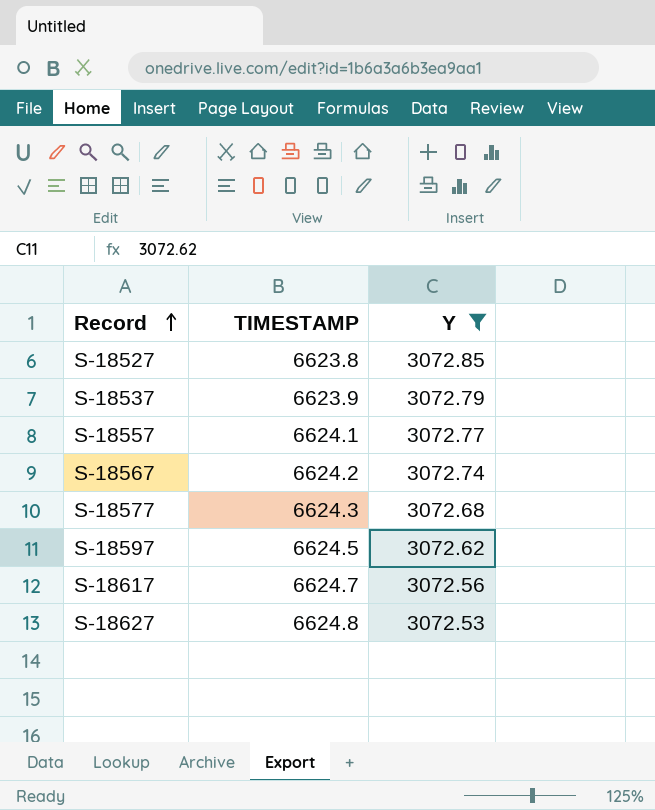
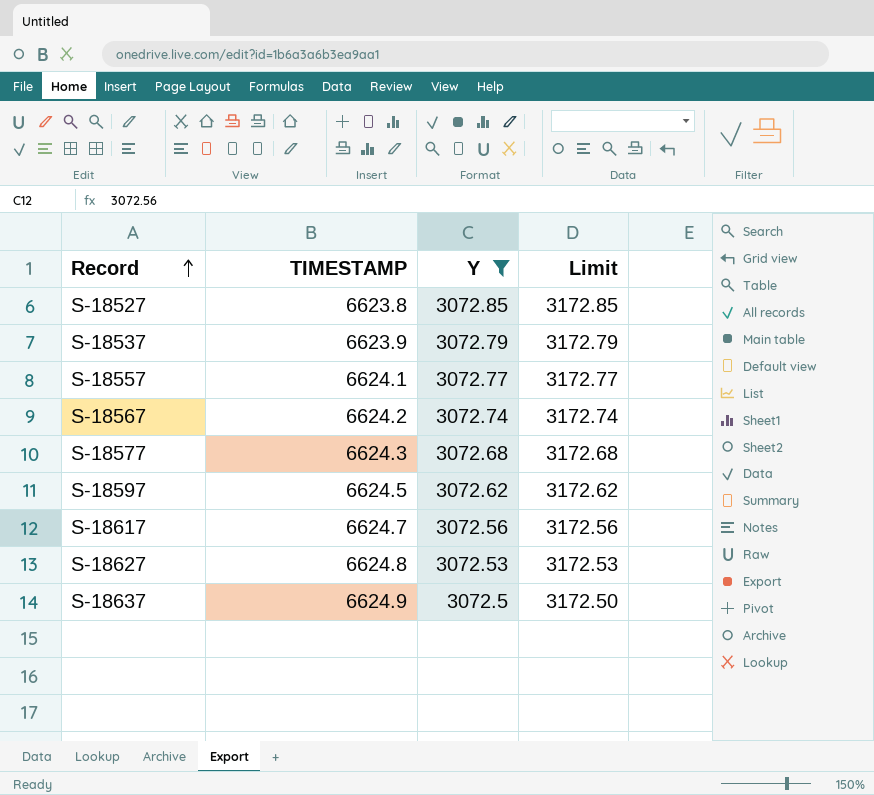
column Limit | formula: none -> [Y] + 100
row S-18637: none -> 6624.9 | 3072.5 | 3172.50

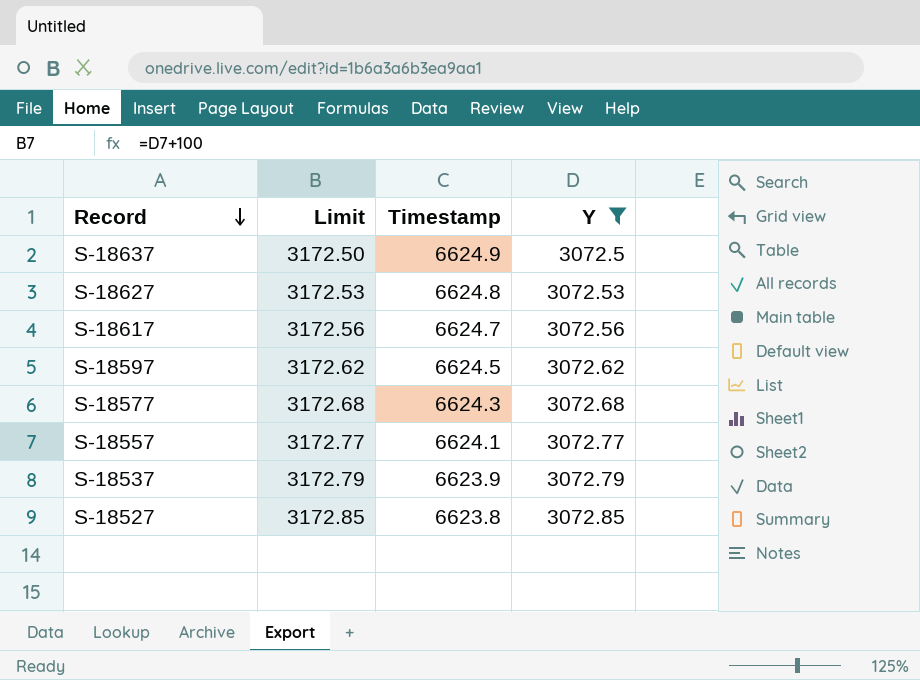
row order: Record ascending -> Record descending
column Limit | position: 4 -> 2
column name: TIMESTAMP -> Timestamp
row S-18567: 6624.2 | 3072.74 | 3172.74 -> none

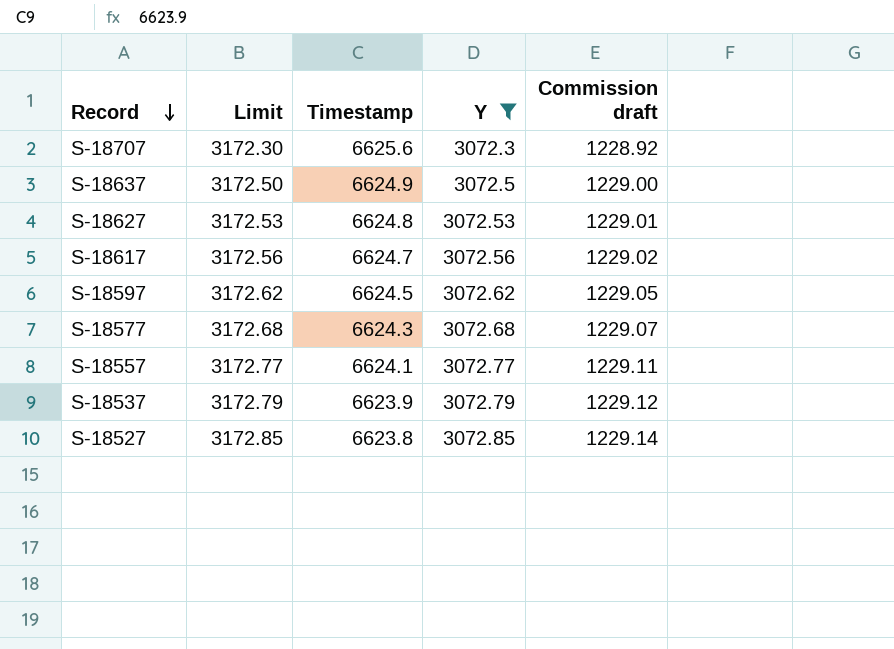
column Commission draft | formula: none -> [Y] * 0.4
row S-18707: none -> 3172.30 | 6625.6 | 3072.3 | 1228.92

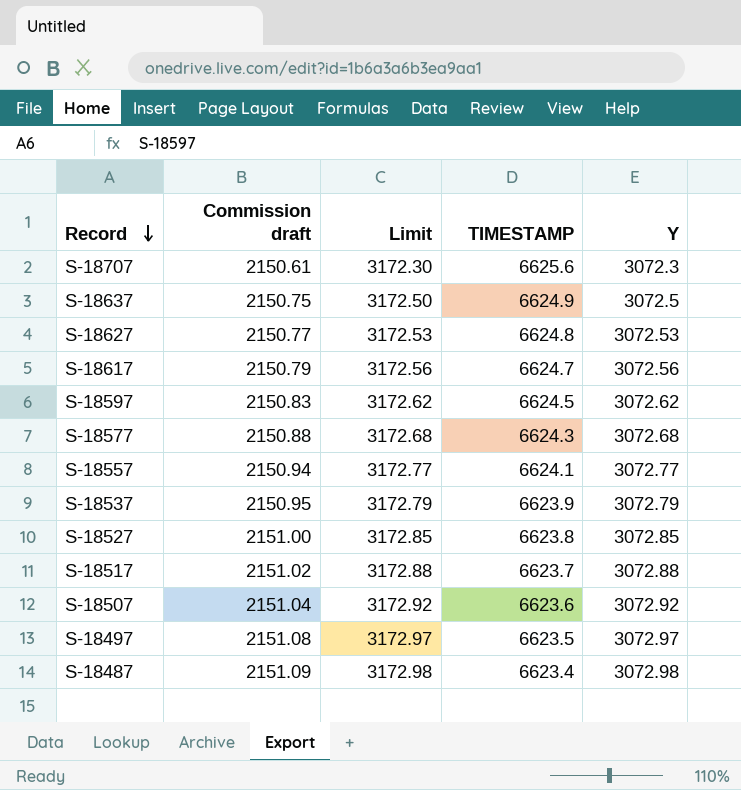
filter: Y <= 3072.85 -> none
column Commission draft | formula: [Y] * 0.4 -> [Y] * 0.7
column Commission draft | position: 5 -> 2
column name: Timestamp -> TIMESTAMP

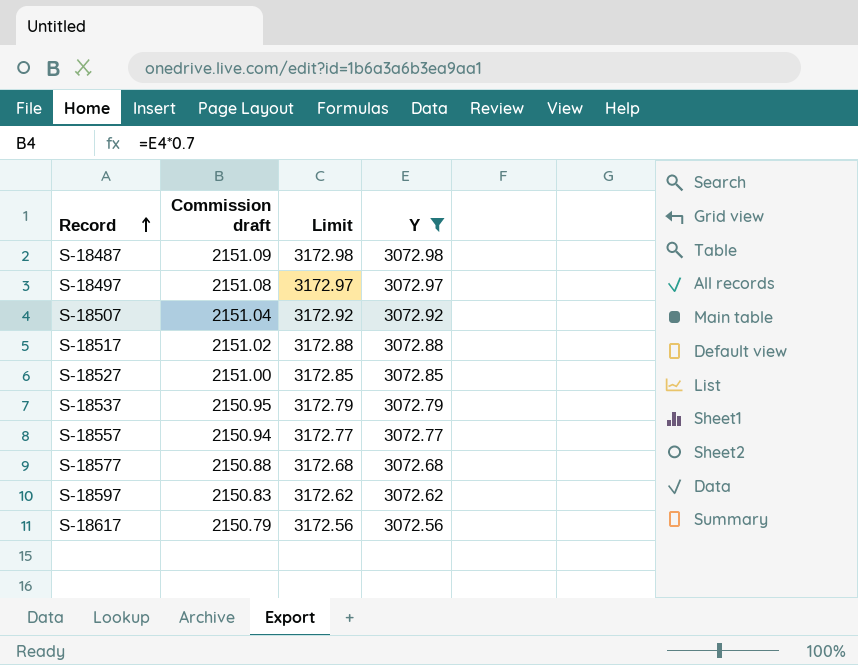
filter: none -> Y >= 3072.56
row order: Record descending -> Record ascending
column TIMESTAMP | position: 4 -> none

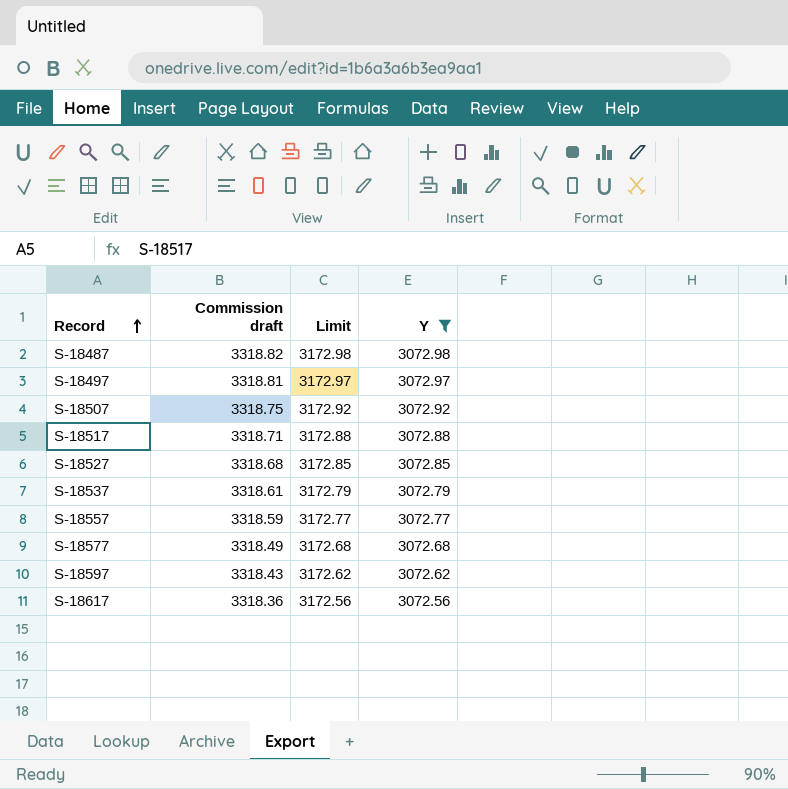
column Commission draft | formula: [Y] * 0.7 -> [Y] * 1.08

